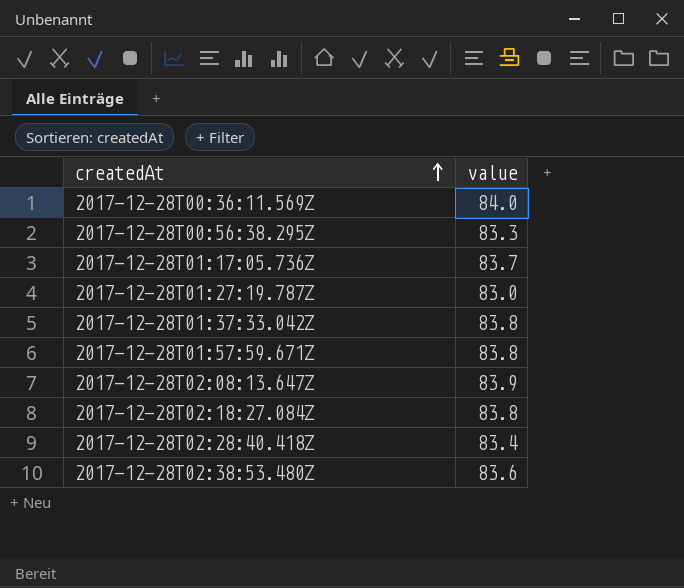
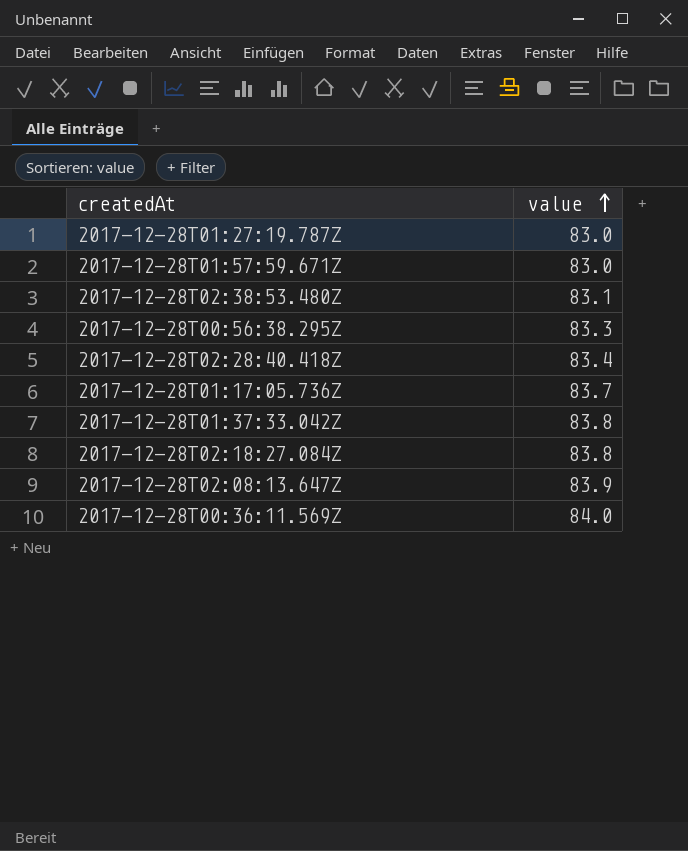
row order: createdAt ascending -> value ascending
2017-12-28T01:57:59.671Z | value: 83.8 -> 83.0
2017-12-28T02:38:53.480Z | value: 83.6 -> 83.1

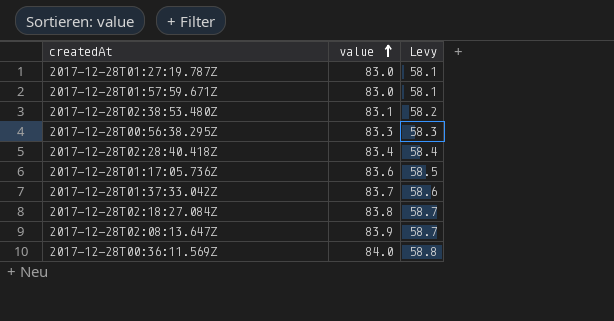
column Levy | formula: none -> [value] * 0.7
2017-12-28T01:17:05.736Z | value: 83.7 -> 83.6
2017-12-28T01:37:33.042Z | value: 83.8 -> 83.7

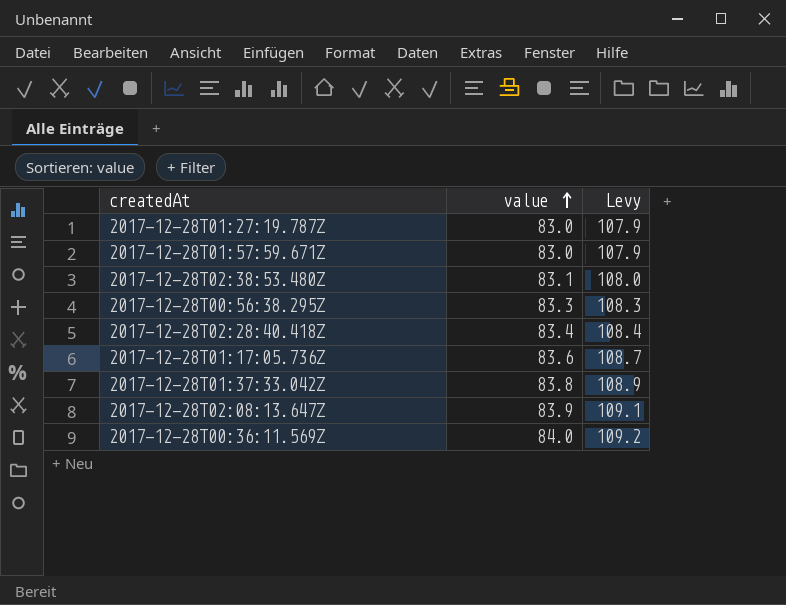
column Levy | formula: [value] * 0.7 -> [value] * 1.3
row 2017-12-28T02:18:27.084Z: 83.8 | 58.7 -> none
2017-12-28T01:37:33.042Z | value: 83.7 -> 83.8

